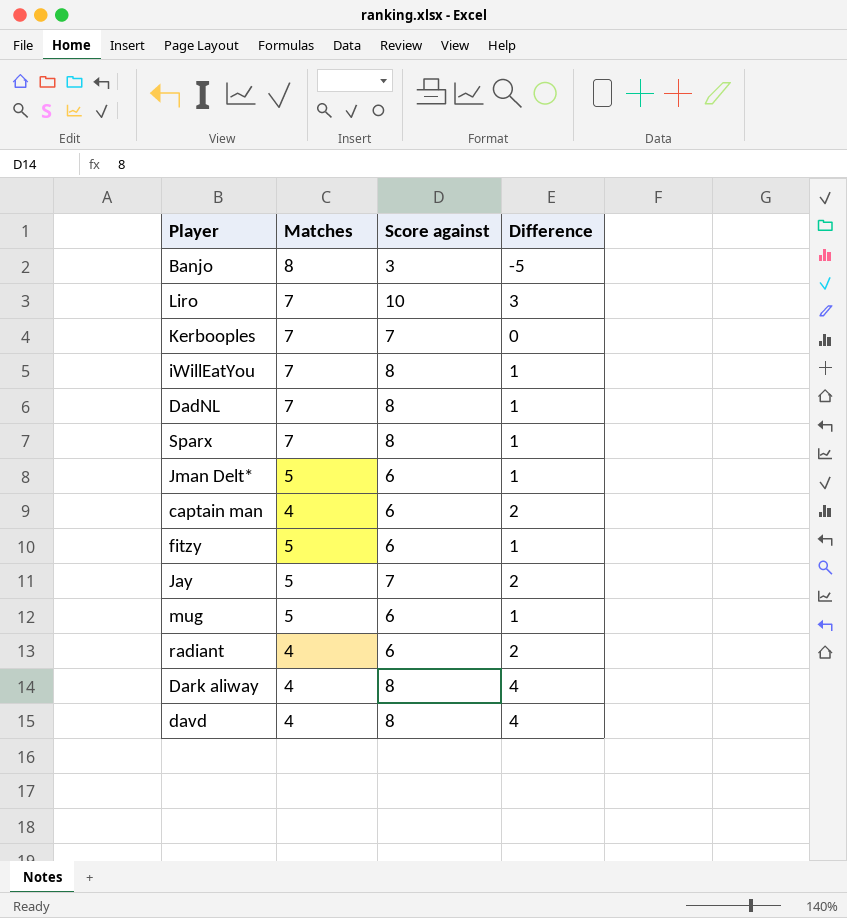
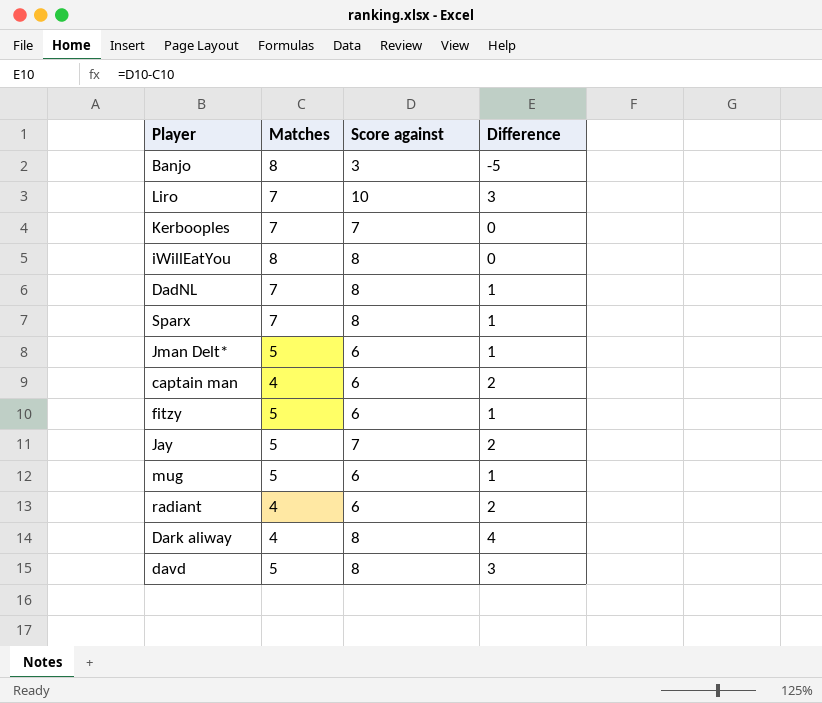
iWillEatYou | Matches: 7 -> 8
iWillEatYou | Difference: 1 -> 0
davd | Matches: 4 -> 5
davd | Difference: 4 -> 3

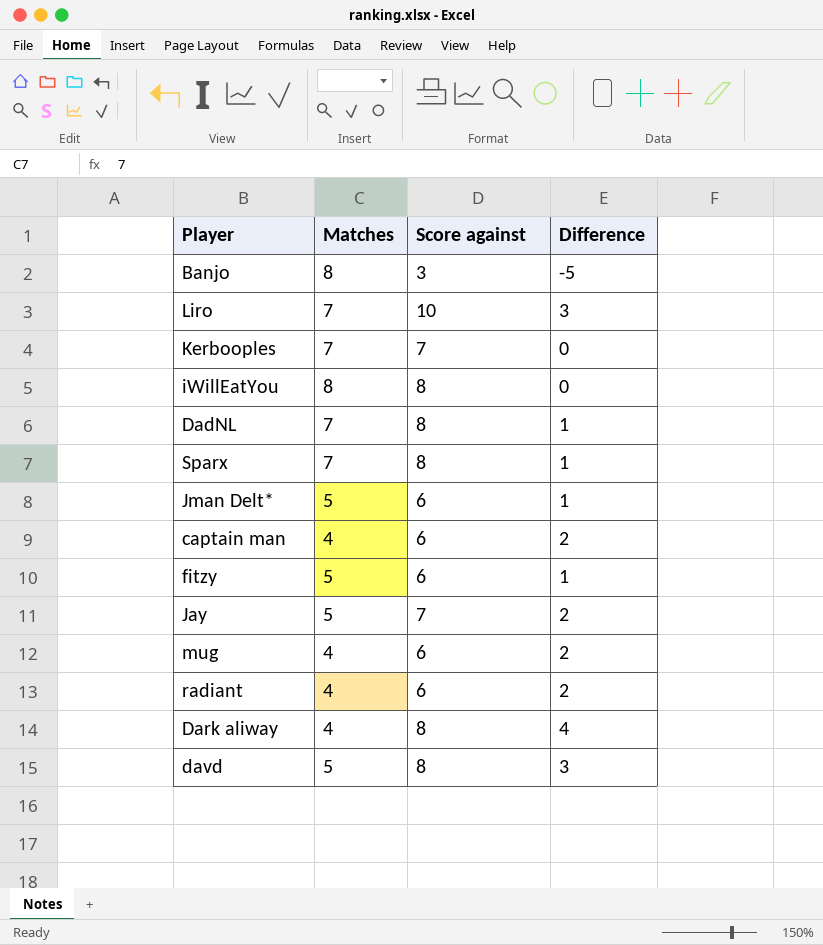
mug | Matches: 5 -> 4
mug | Difference: 1 -> 2

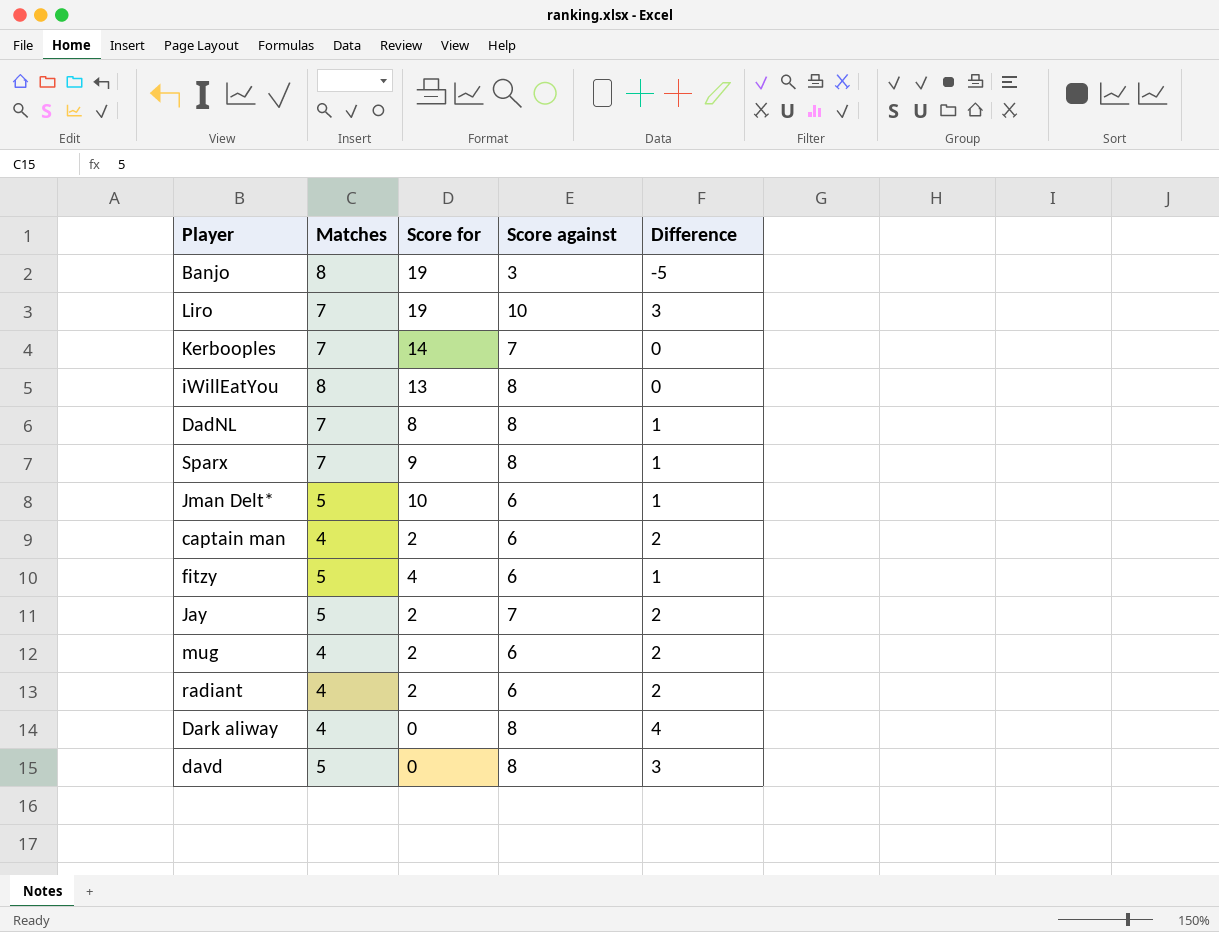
column Score for | position: none -> 3

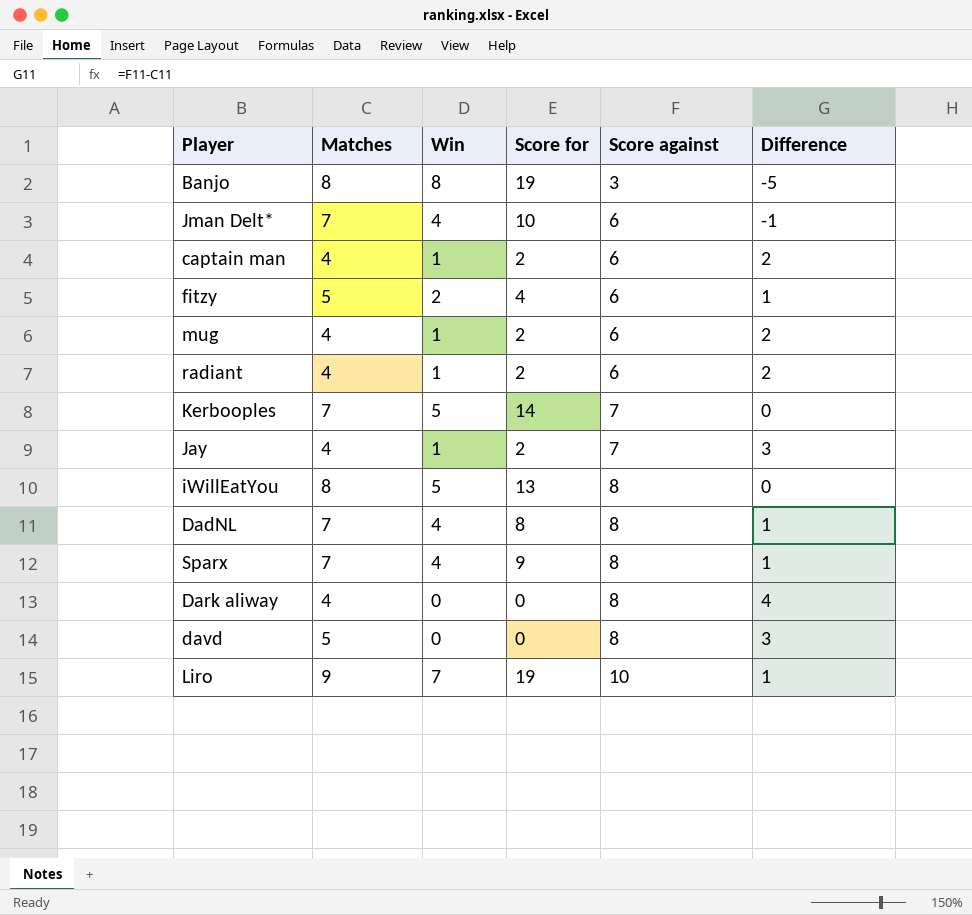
row order: none -> Score against ascending
column Win | position: none -> 3
Jman Delt* | Matches: 5 -> 7
Jman Delt* | Difference: 1 -> -1
Jay | Matches: 5 -> 4
Jay | Difference: 2 -> 3
Liro | Matches: 7 -> 9
Liro | Difference: 3 -> 1

